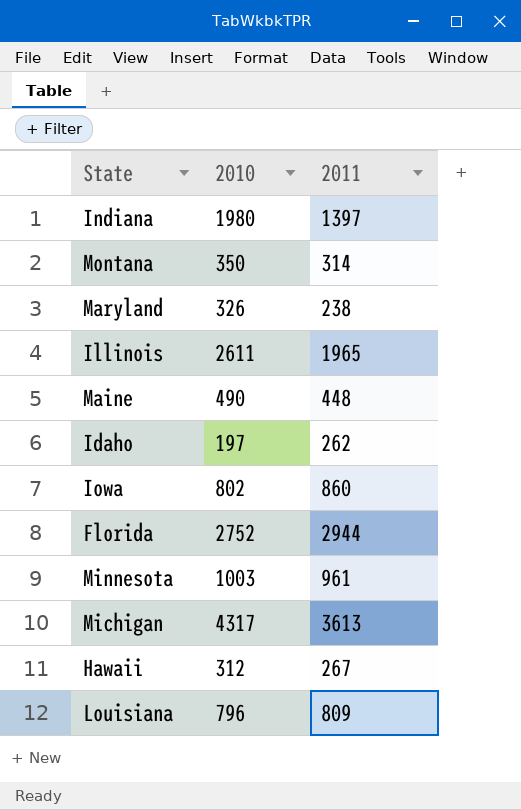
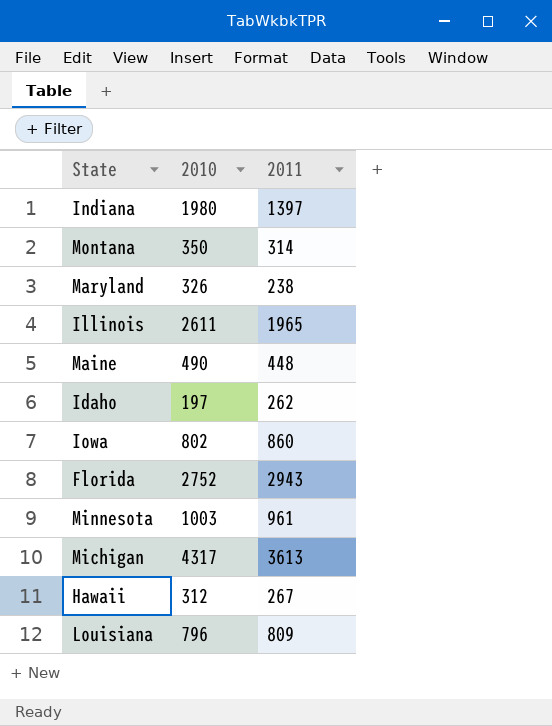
Florida | 2011: 2944 -> 2943

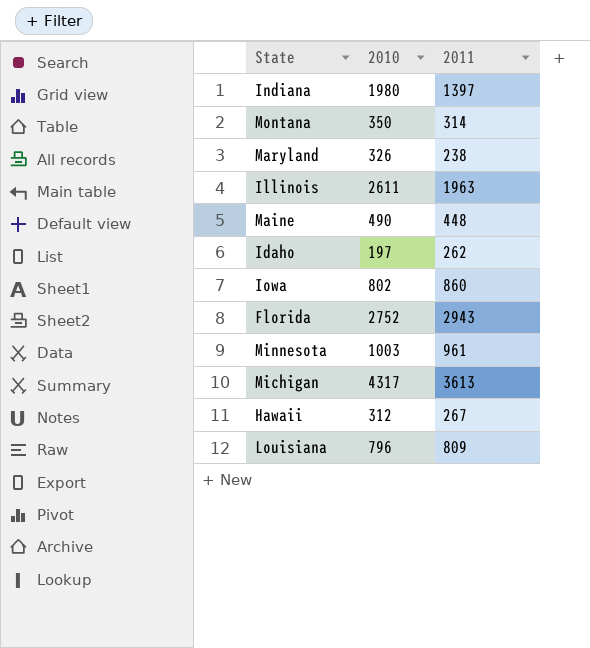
Illinois | 2011: 1965 -> 1963

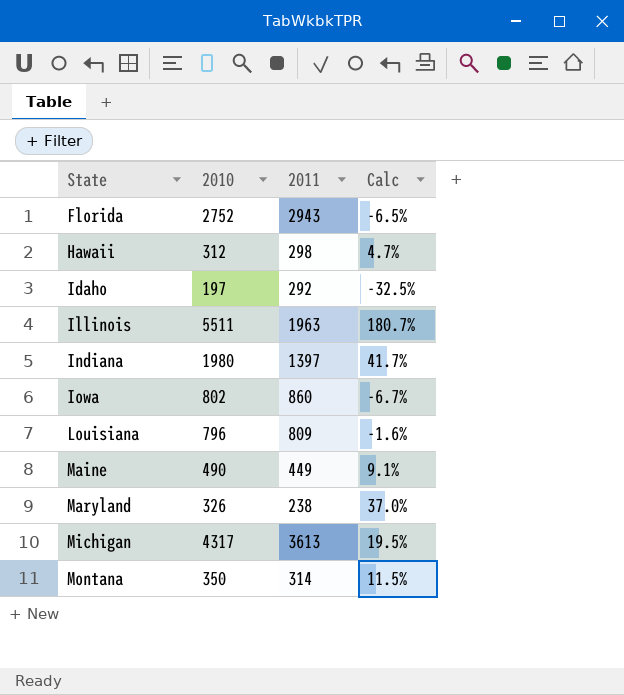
row order: none -> State ascending
column Calc | formula: none -> ([2010] - [2011]) / [2011]
row Minnesota: 1003 | 961 -> none
Hawaii | 2011: 267 -> 298
Idaho | 2011: 262 -> 292
Illinois | 2010: 2611 -> 5511
Maine | 2011: 448 -> 449

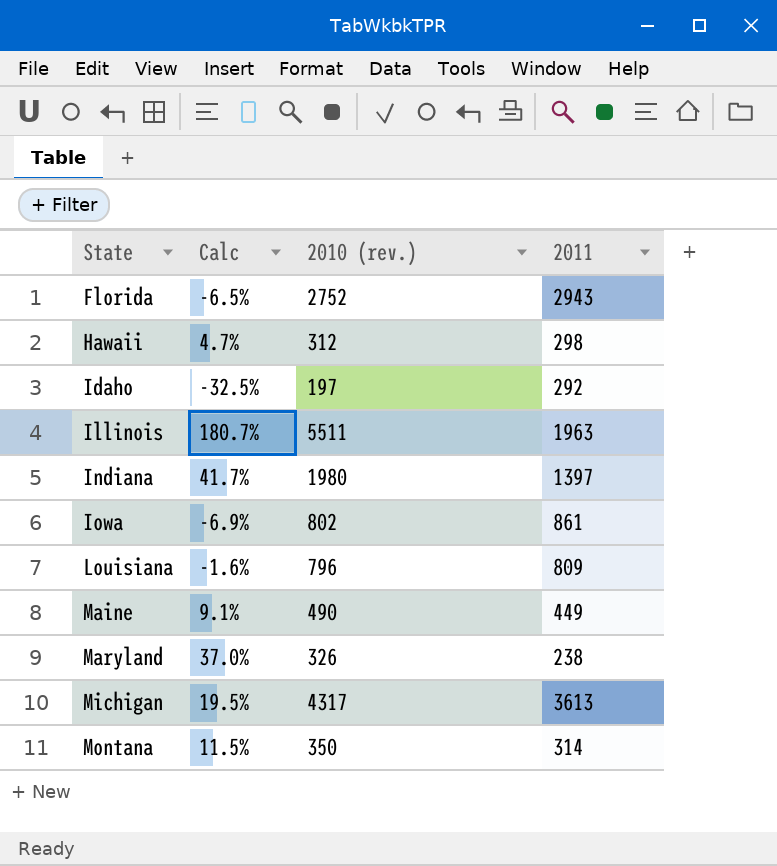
column Calc | position: 4 -> 2
column name: 2010 -> 2010 (rev.)
Iowa | Calc: -6.7% -> -6.9%
Iowa | 2011: 860 -> 861

